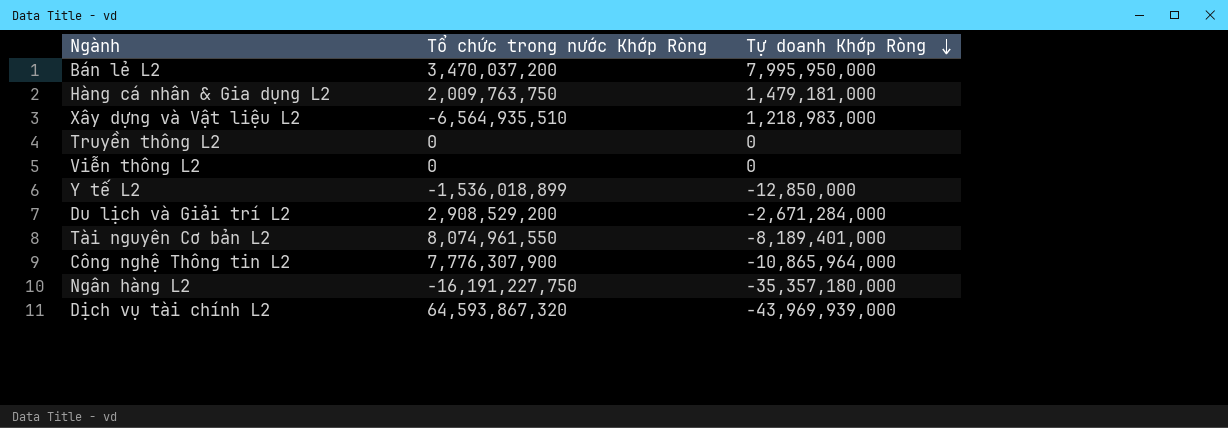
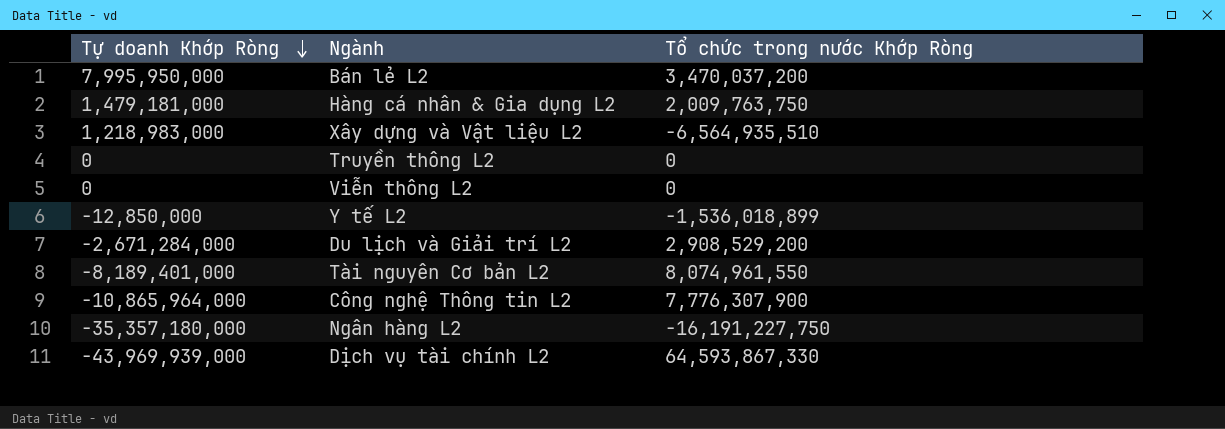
column Tự doanh Khớp Ròng | position: 3 -> 1
Dịch vụ tài chính L2 | Tổ chức trong nước Khớp Ròng: 64,593,867,320 -> 64,593,867,330

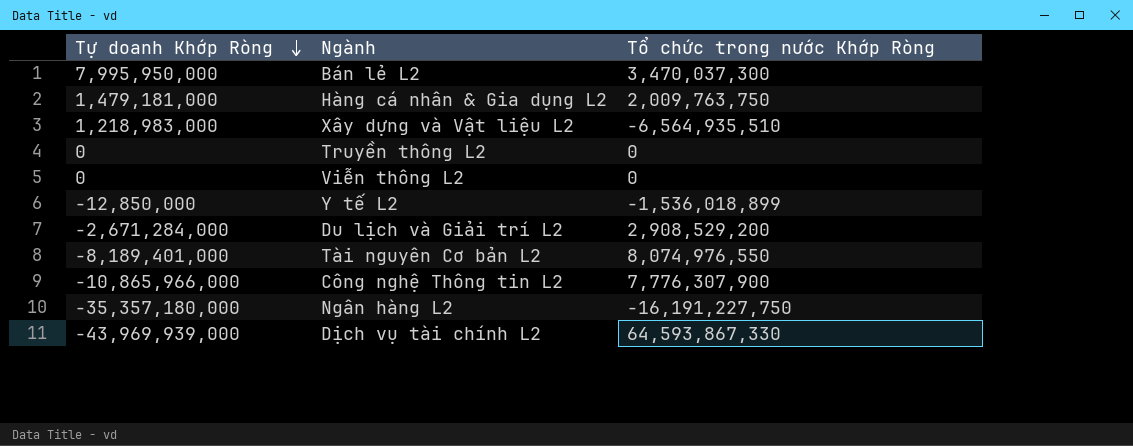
Bán lẻ L2 | Tổ chức trong nước Khớp Ròng: 3,470,037,200 -> 3,470,037,300
Tài nguyên Cơ bản L2 | Tổ chức trong nước Khớp Ròng: 8,074,961,550 -> 8,074,976,550
Công nghệ Thông tin L2 | Tự doanh Khớp Ròng: -10,865,964,000 -> -10,865,966,000

